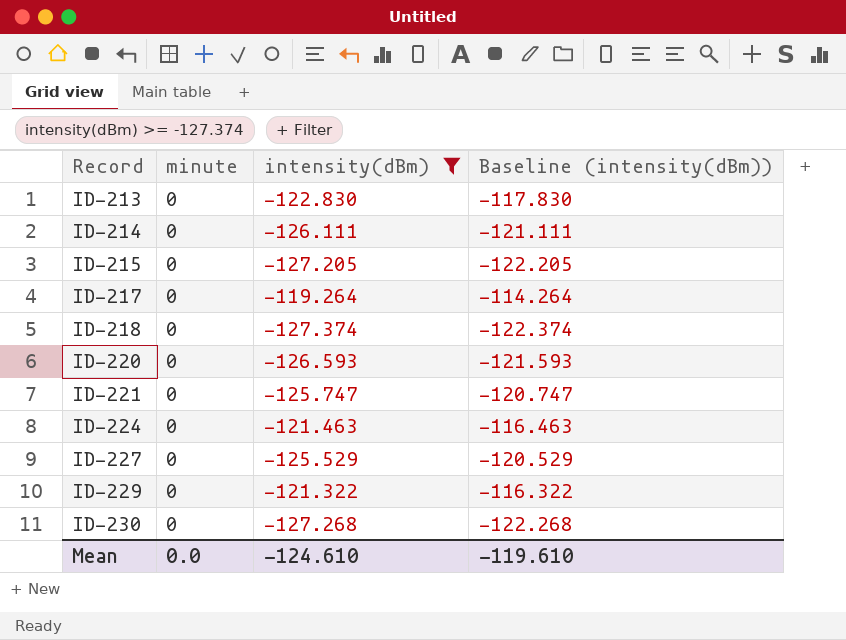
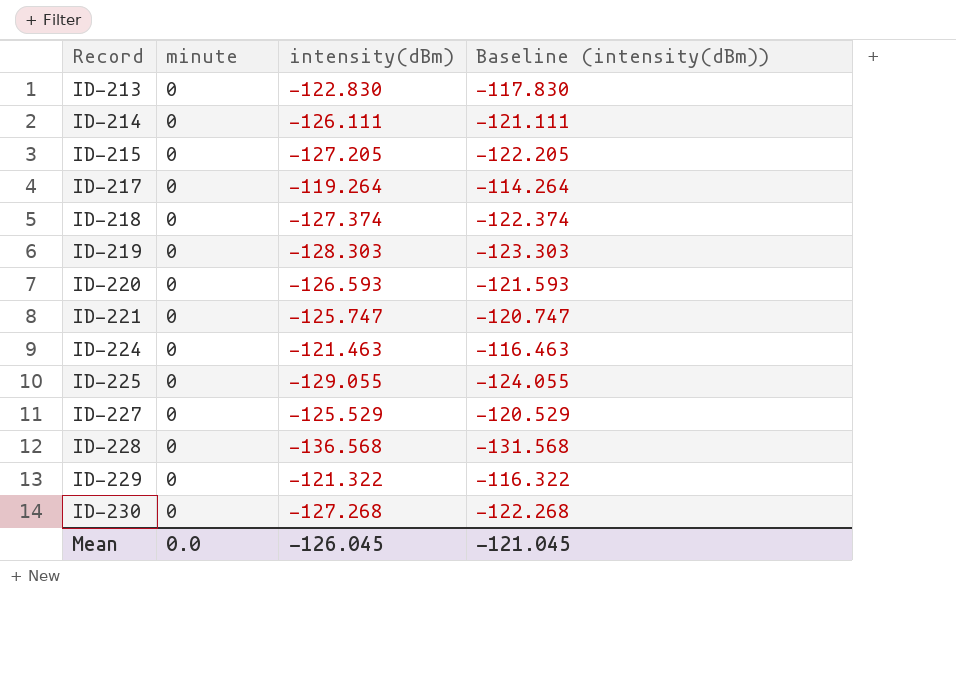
filter: intensity(dBm) >= -127.374 -> none
Mean | intensity(dBm): -124.610 -> -126.045
Mean | Baseline (intensity(dBm)): -119.610 -> -121.045

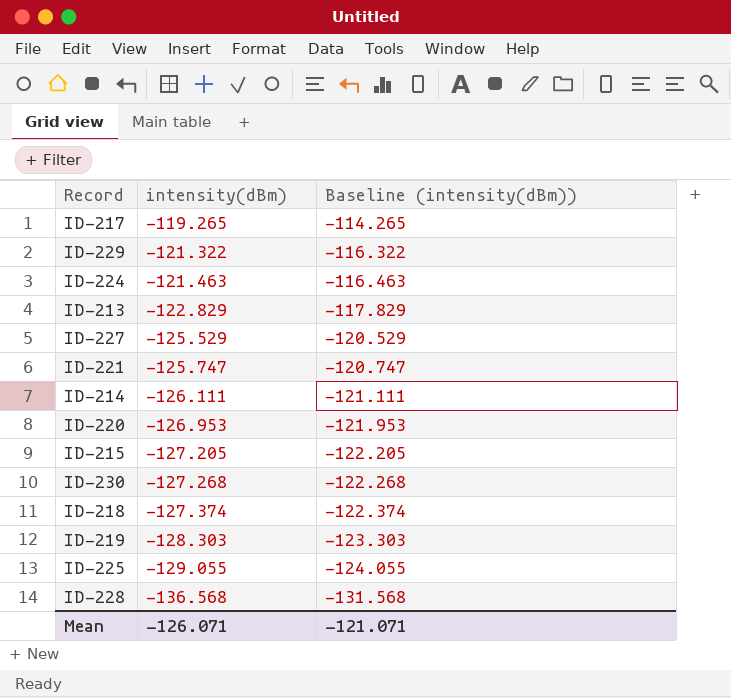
row order: Record ascending -> intensity(dBm) descending
column minute | position: 2 -> none
ID-217 | intensity(dBm): -119.264 -> -119.265
ID-217 | Baseline (intensity(dBm)): -114.264 -> -114.265
ID-213 | intensity(dBm): -122.830 -> -122.829
ID-213 | Baseline (intensity(dBm)): -117.830 -> -117.829
ID-220 | intensity(dBm): -126.593 -> -126.953
ID-220 | Baseline (intensity(dBm)): -121.593 -> -121.953
Mean | intensity(dBm): -126.045 -> -126.071
Mean | Baseline (intensity(dBm)): -121.045 -> -121.071

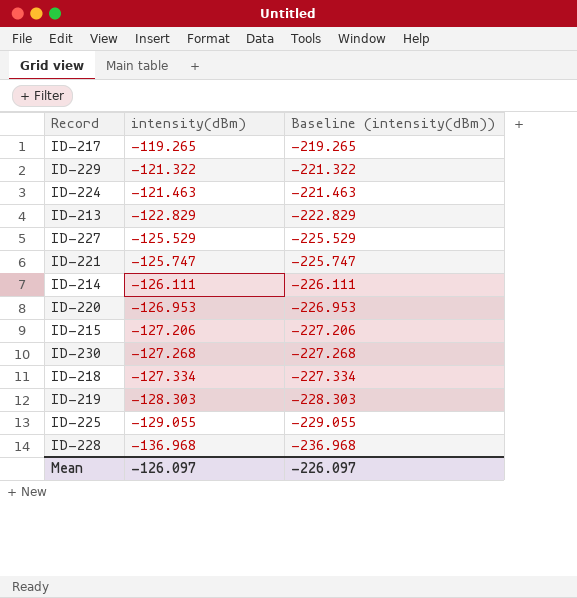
column Baseline (intensity(dBm)) | formula: [intensity(dBm)] + 5 -> [intensity(dBm)] - 100
ID-215 | intensity(dBm): -127.205 -> -127.206
ID-218 | intensity(dBm): -127.374 -> -127.334
ID-228 | intensity(dBm): -136.568 -> -136.968
Mean | intensity(dBm): -126.071 -> -126.097
Mean | Baseline (intensity(dBm)): -121.071 -> -226.097

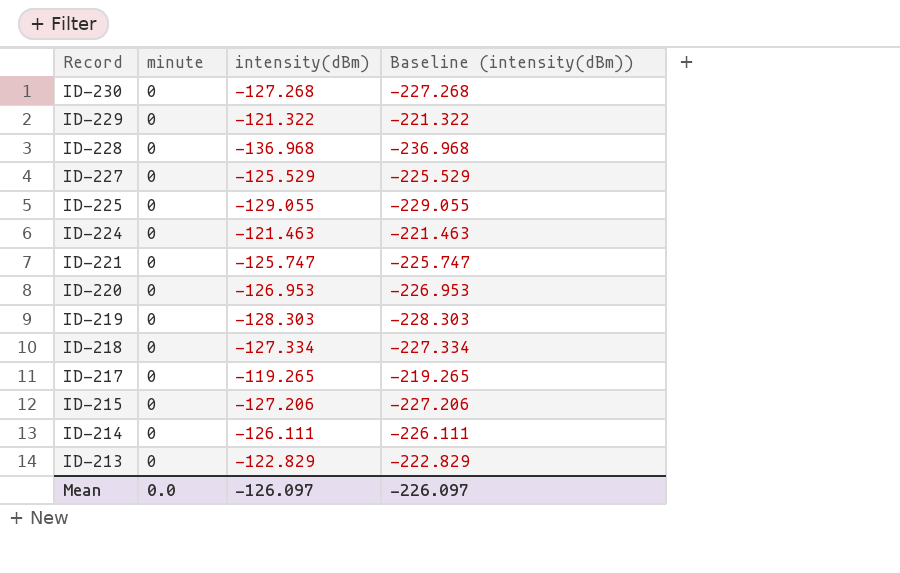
row order: intensity(dBm) descending -> Record descending
column minute | position: none -> 2

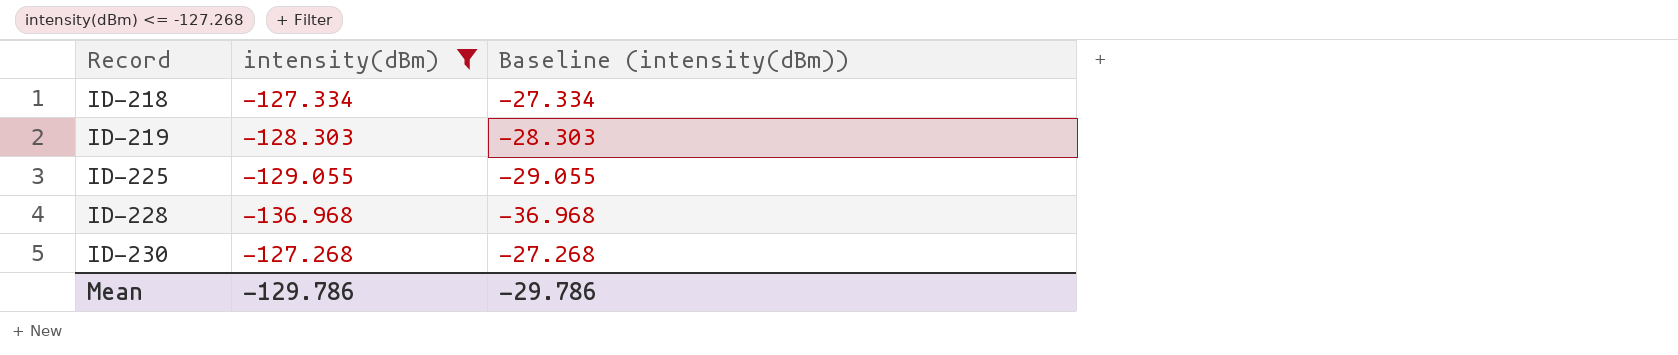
filter: none -> intensity(dBm) <= -127.268
row order: Record descending -> Record ascending
column minute | position: 2 -> none
column Baseline (intensity(dBm)) | formula: [intensity(dBm)] - 100 -> [intensity(dBm)] + 100
Mean | intensity(dBm): -126.097 -> -129.786
Mean | Baseline (intensity(dBm)): -226.097 -> -29.786

